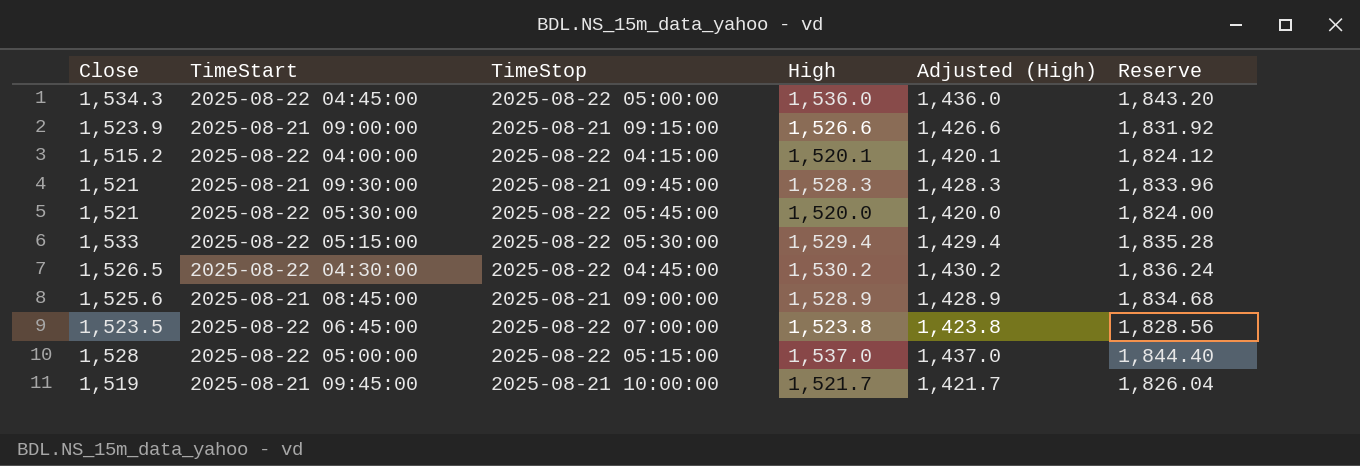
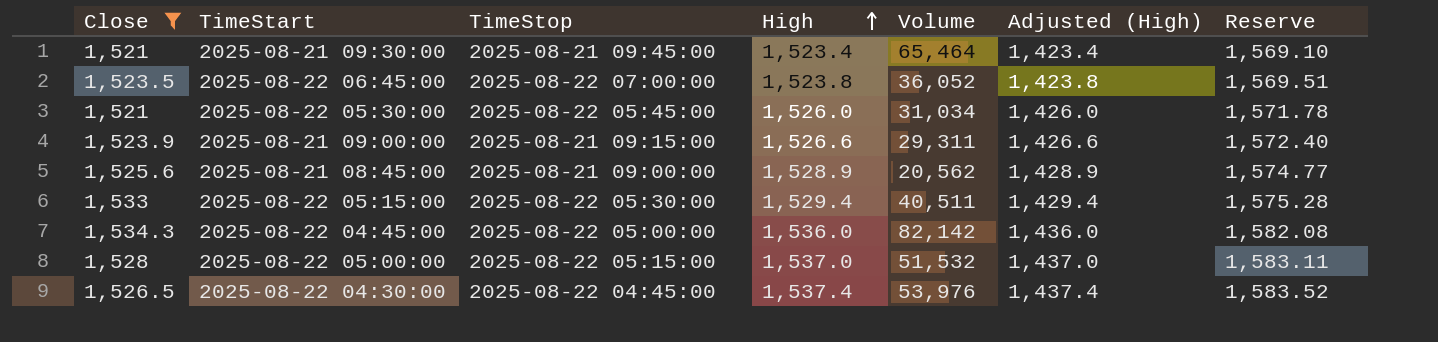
filter: none -> Close >= 1,521
row order: none -> High ascending
column Volume | position: none -> 5
column Reserve | formula: [High] * 1.2 -> [High] * 1.03
2025-08-21 09:30:00 | High: 1,528.3 -> 1,523.4
2025-08-21 09:30:00 | Adjusted (High): 1,428.3 -> 1,423.4
2025-08-22 05:30:00 | High: 1,520.0 -> 1,526.0
2025-08-22 05:30:00 | Adjusted (High): 1,420.0 -> 1,426.0
2025-08-22 04:30:00 | High: 1,530.2 -> 1,537.4
2025-08-22 04:30:00 | Adjusted (High): 1,430.2 -> 1,437.4

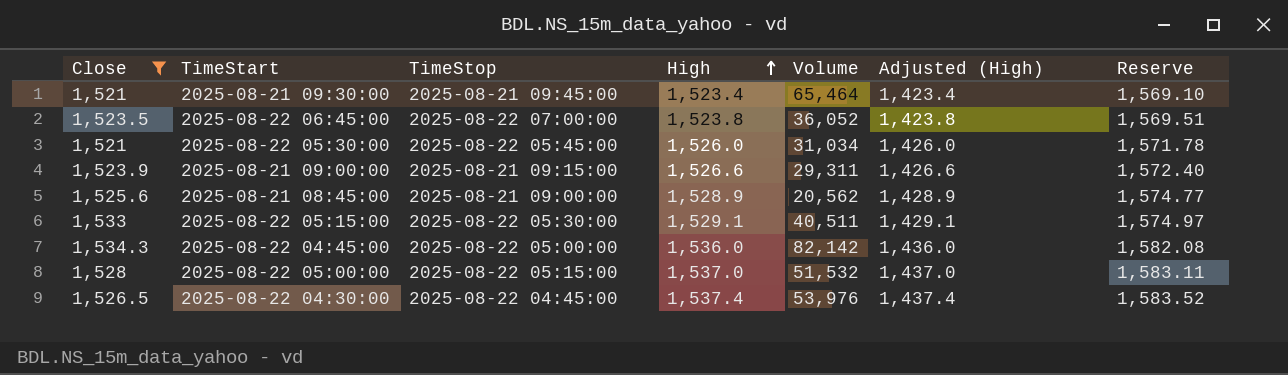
2025-08-22 05:15:00 | High: 1,529.4 -> 1,529.1
2025-08-22 05:15:00 | Adjusted (High): 1,429.4 -> 1,429.1
2025-08-22 05:15:00 | Reserve: 1,575.28 -> 1,574.97

